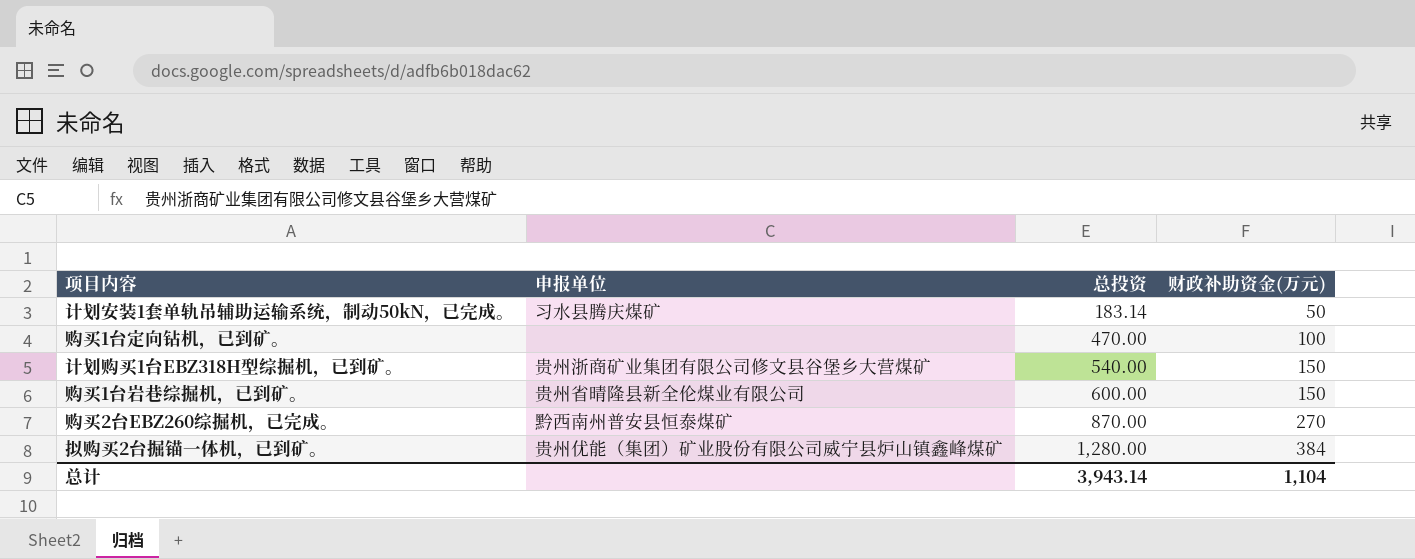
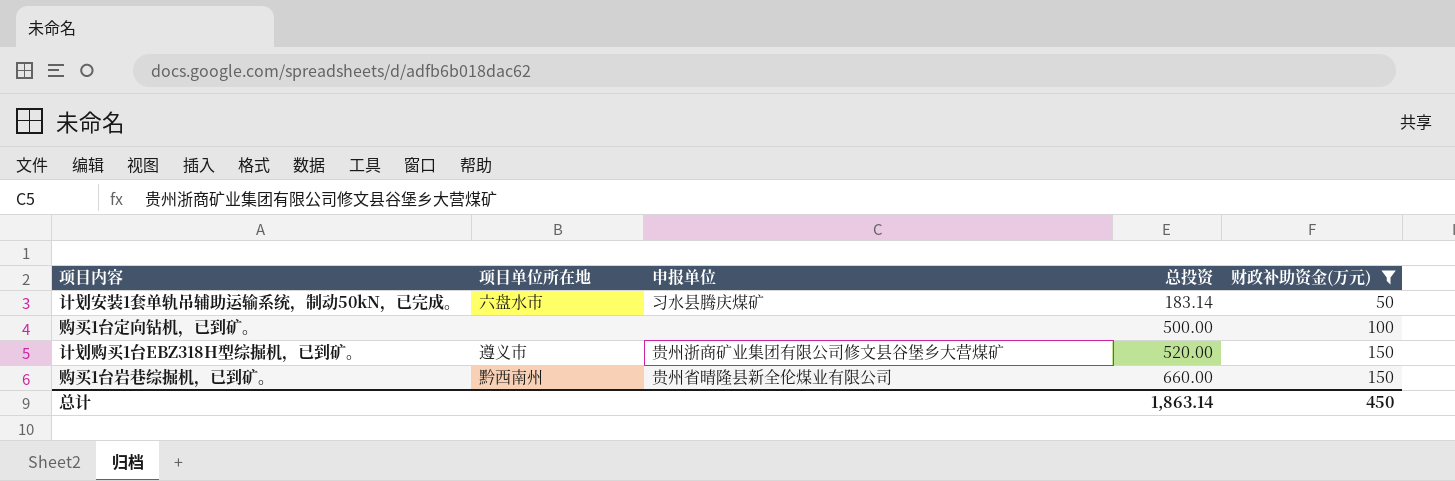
filter: none -> 财政补助资金(万元) <= 150
column 项目单位所在地 | position: none -> 2
购买1台定向钻机，已到矿。 | 总投资: 470.00 -> 500.00
计划购买1台EBZ318H型综掘机，已到矿。 | 总投资: 540.00 -> 520.00
购买1台岩巷综掘机，已到矿。 | 总投资: 600.00 -> 660.00
总计 | 总投资: 3,943.14 -> 1,863.14
总计 | 财政补助资金(万元): 1,104 -> 450

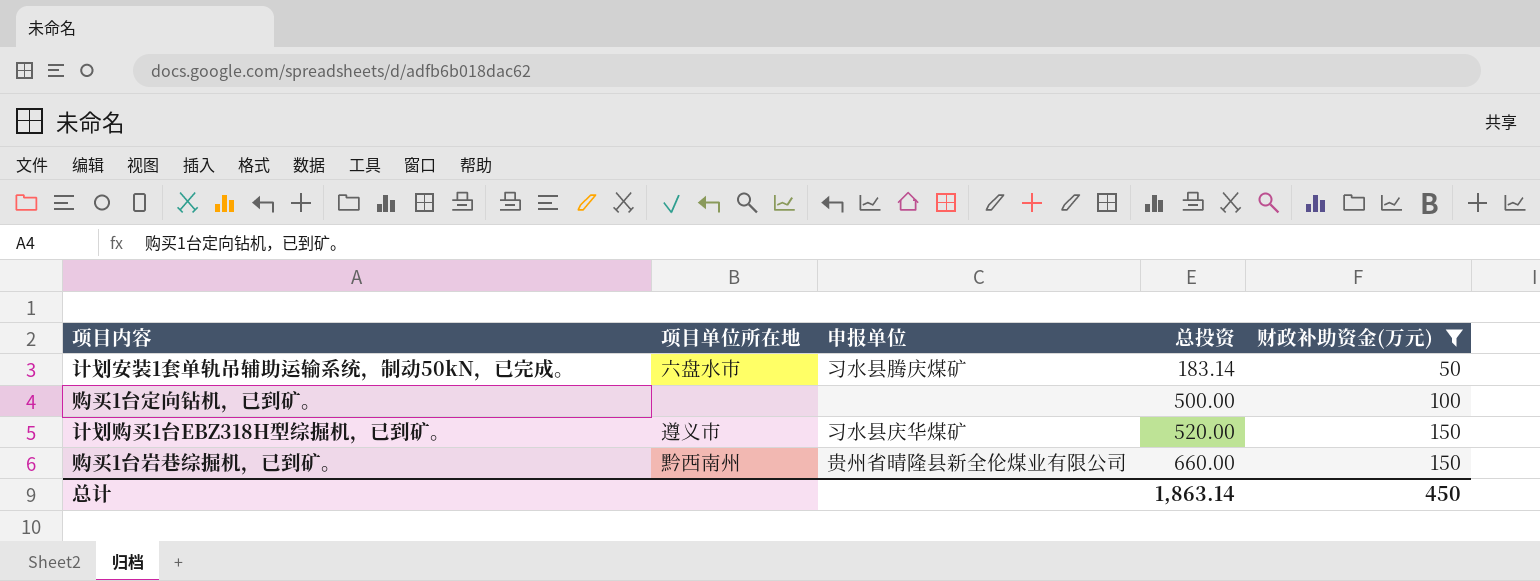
计划购买1台EBZ318H型综掘机，已到矿。 | 申报单位: 贵州浙商矿业集团有限公司修文县谷堡乡大营煤矿 -> 习水县庆华煤矿

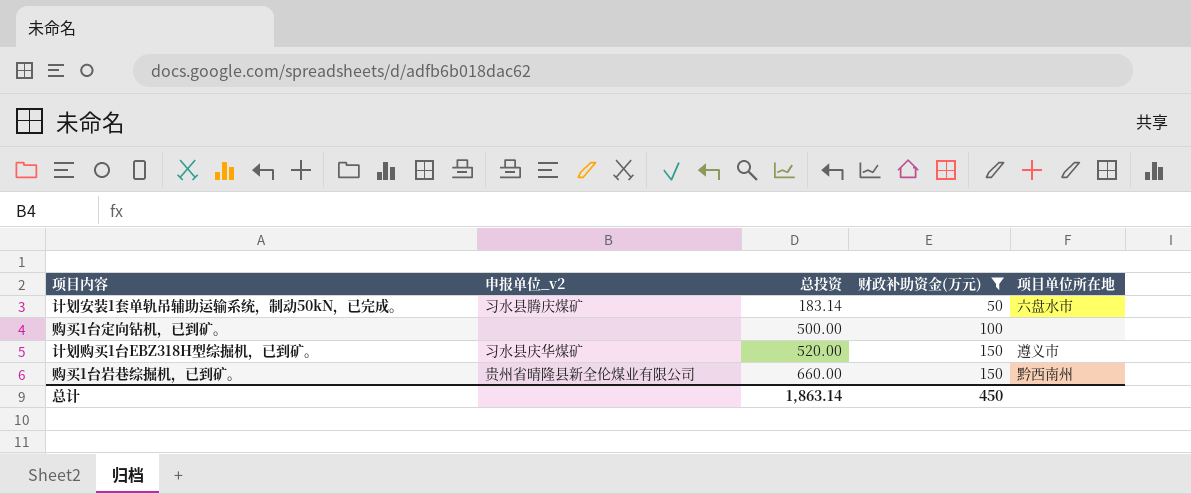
column name: 申报单位 -> 申报单位_v2
column 项目单位所在地 | position: 2 -> 5

